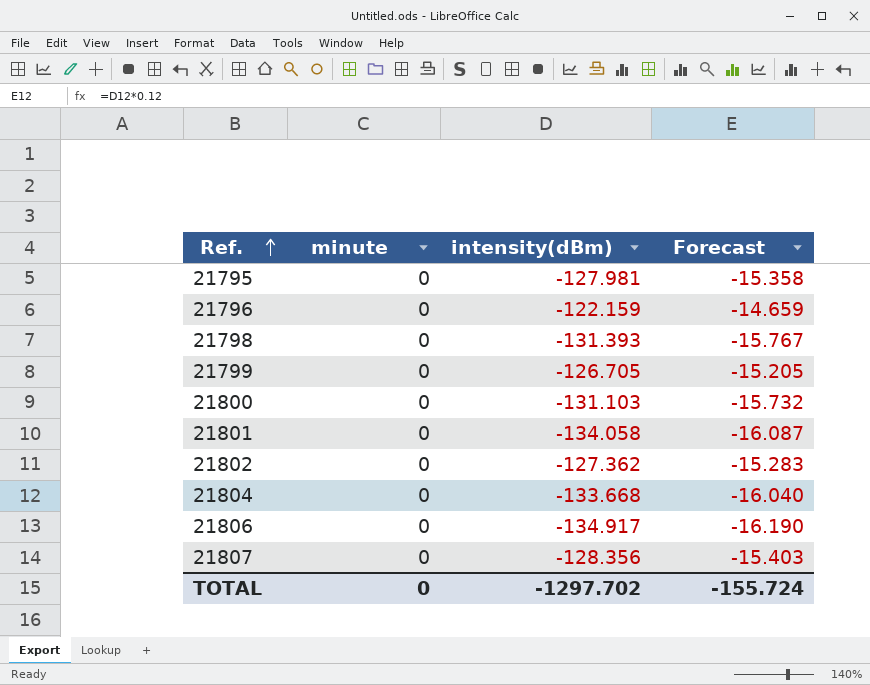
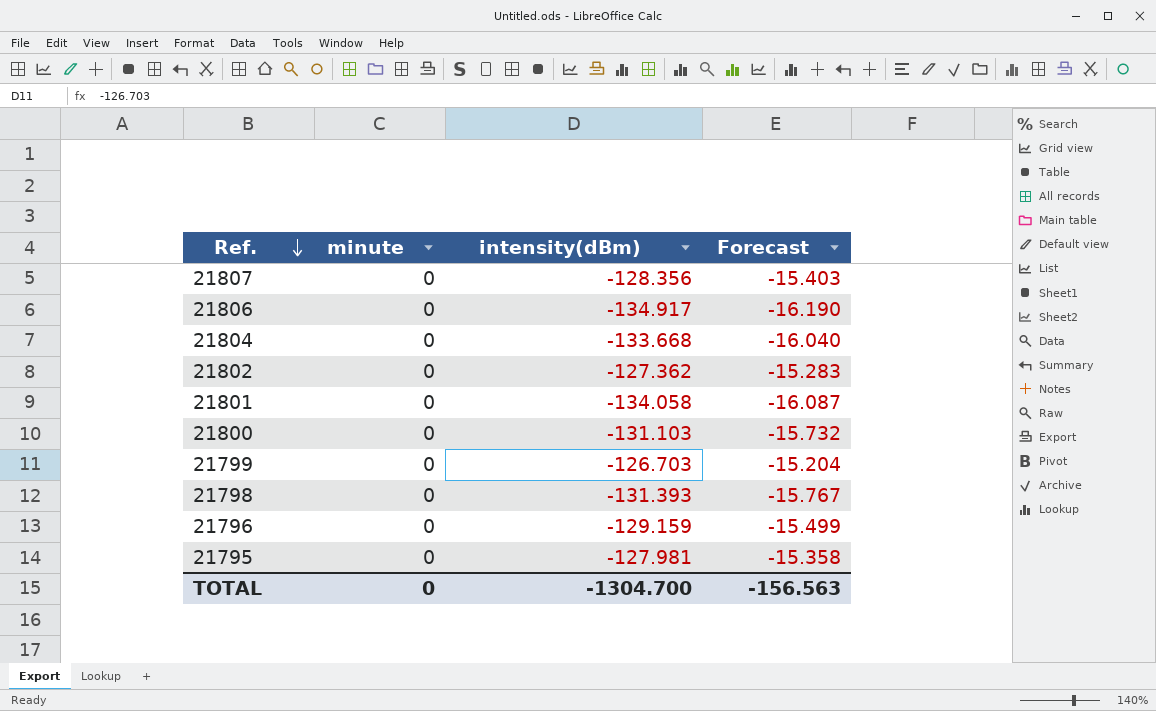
row order: Ref. ascending -> Ref. descending
21799 | intensity(dBm): -126.705 -> -126.703
21799 | Forecast: -15.205 -> -15.204
21796 | intensity(dBm): -122.159 -> -129.159
21796 | Forecast: -14.659 -> -15.499
TOTAL | intensity(dBm): -1297.702 -> -1304.700
TOTAL | Forecast: -155.724 -> -156.563

